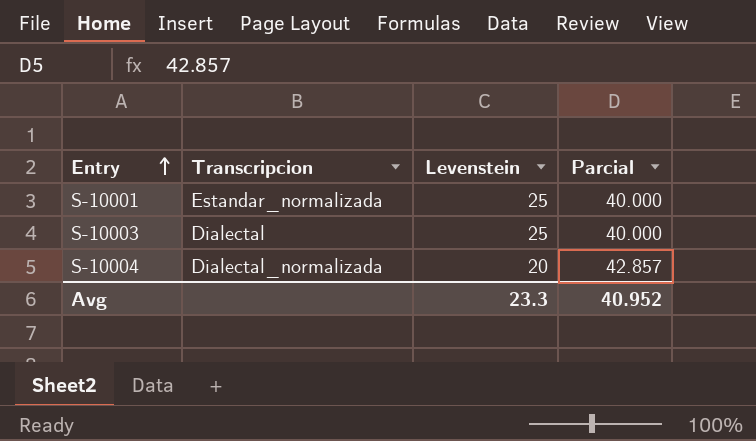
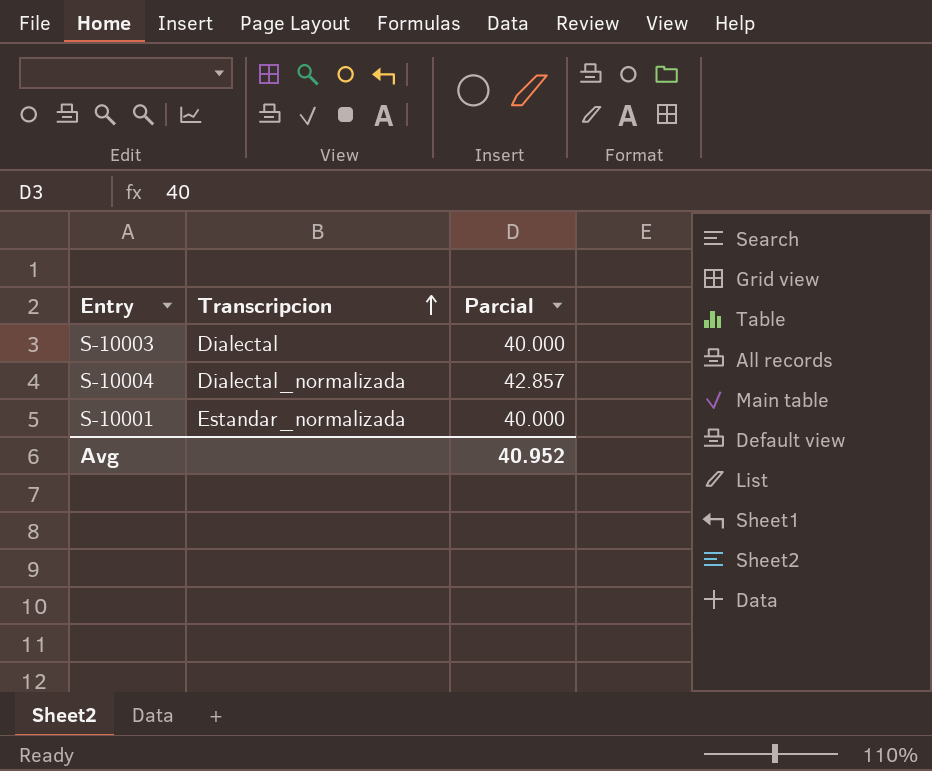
row order: Entry ascending -> Transcripcion ascending
column Levenstein | position: 3 -> none

